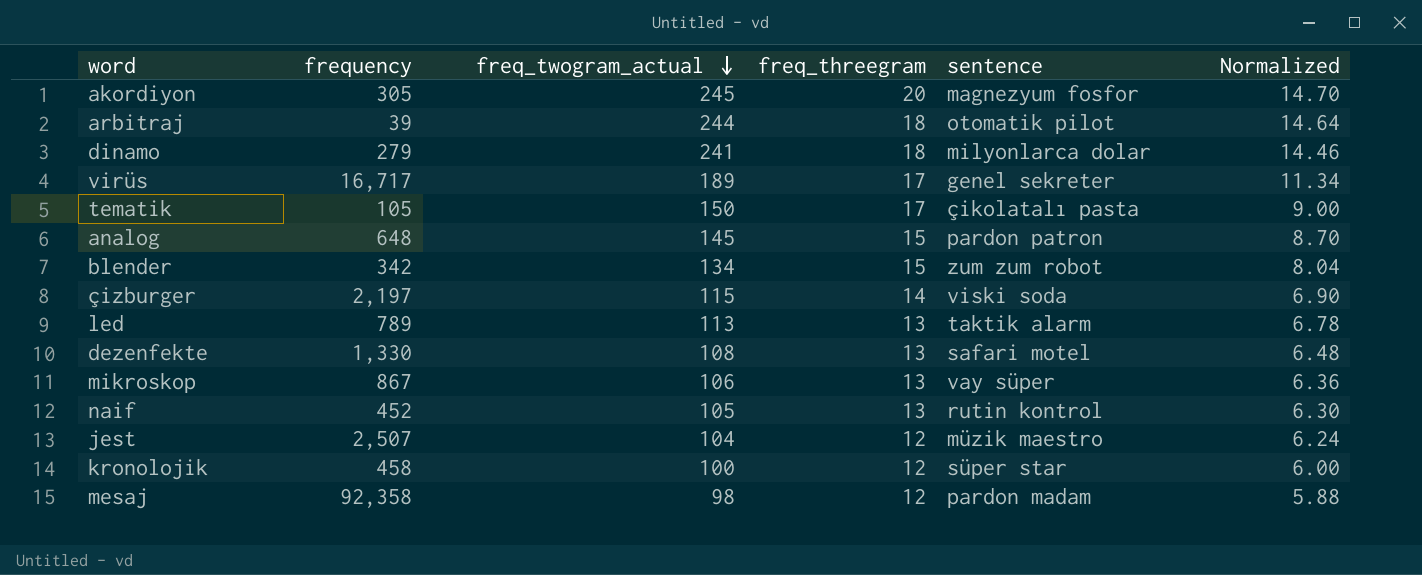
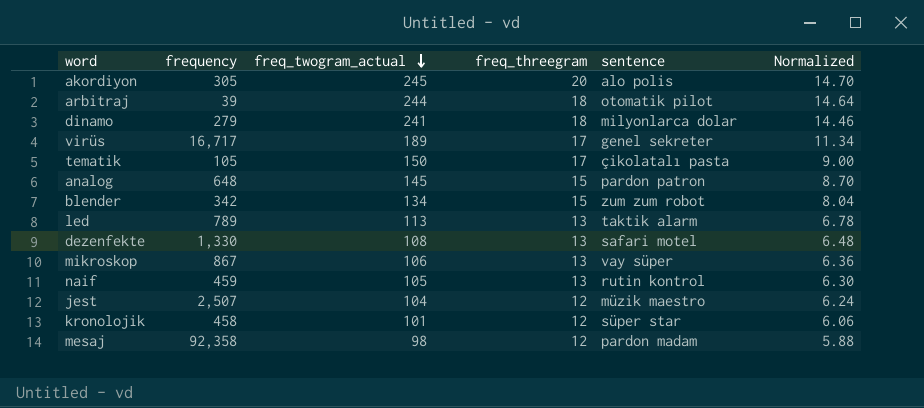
row çizburger: 2,197 | 115 | 14 | viski soda | 6.90 -> none
akordiyon | sentence: magnezyum fosfor -> alo polis
naif | frequency: 452 -> 459
kronolojik | freq_twogram_actual: 100 -> 101
kronolojik | Normalized: 6.00 -> 6.06

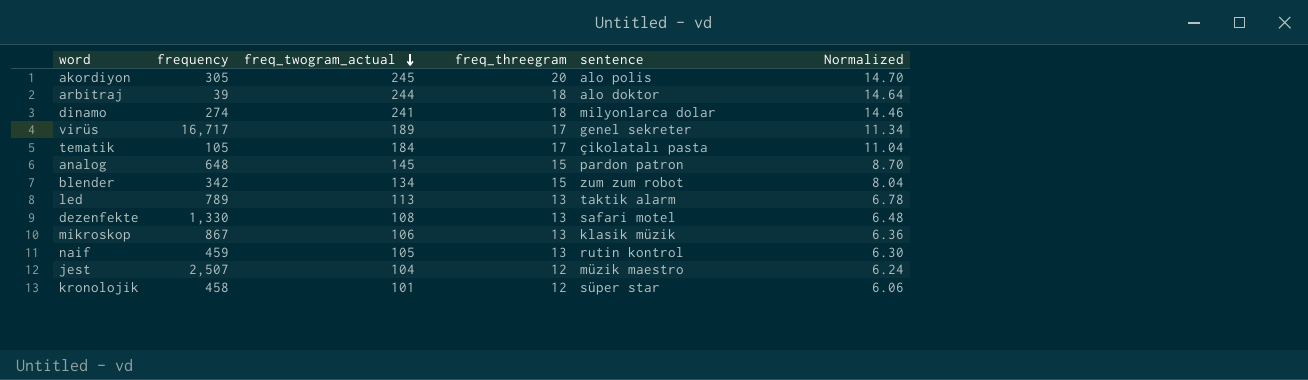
row mesaj: 92,358 | 98 | 12 | pardon madam | 5.88 -> none
arbitraj | sentence: otomatik pilot -> alo doktor
dinamo | frequency: 279 -> 274
tematik | freq_twogram_actual: 150 -> 184
tematik | Normalized: 9.00 -> 11.04
mikroskop | sentence: vay süper -> klasik müzik

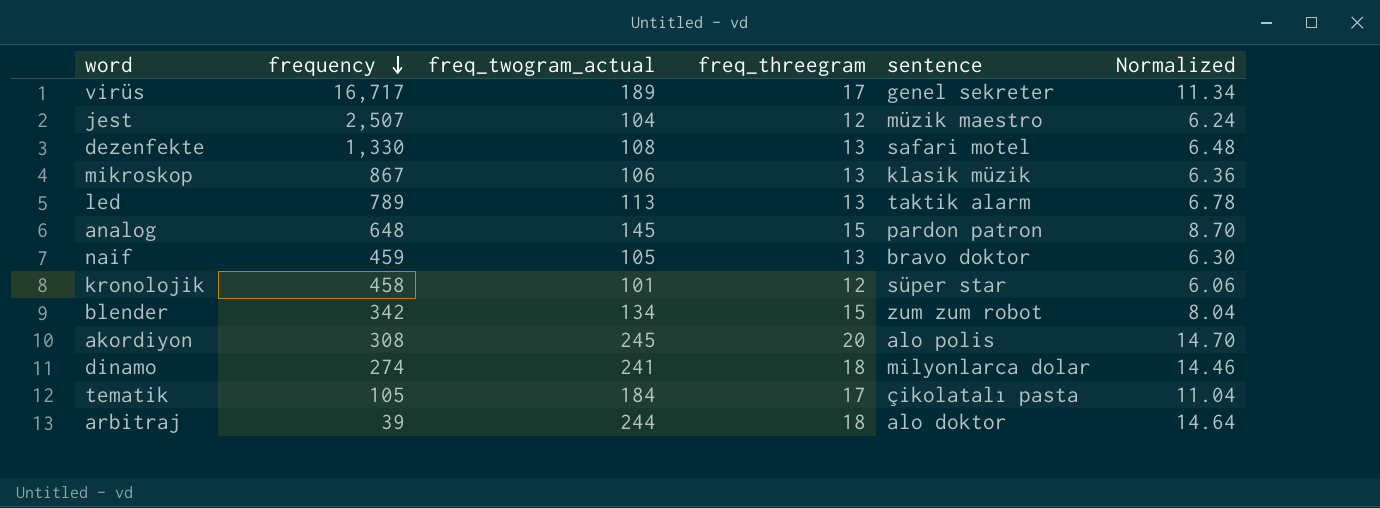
row order: freq_twogram_actual descending -> frequency descending
naif | sentence: rutin kontrol -> bravo doktor
akordiyon | frequency: 305 -> 308

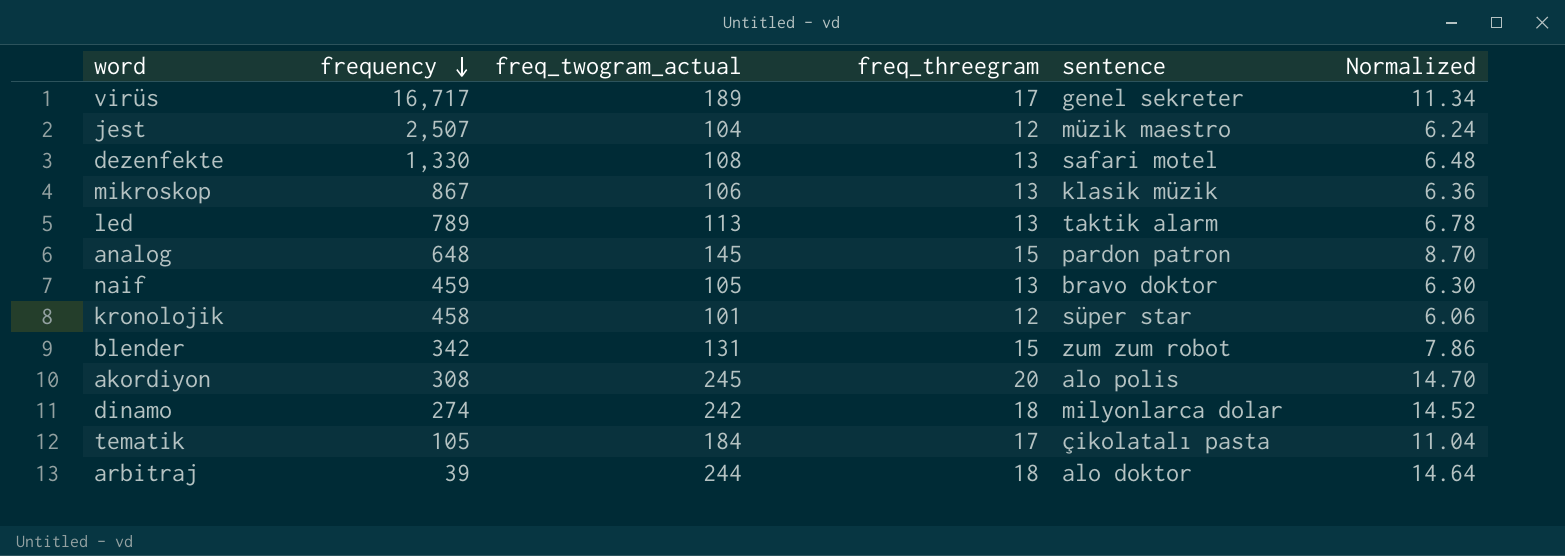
blender | freq_twogram_actual: 134 -> 131
blender | Normalized: 8.04 -> 7.86
dinamo | freq_twogram_actual: 241 -> 242
dinamo | Normalized: 14.46 -> 14.52

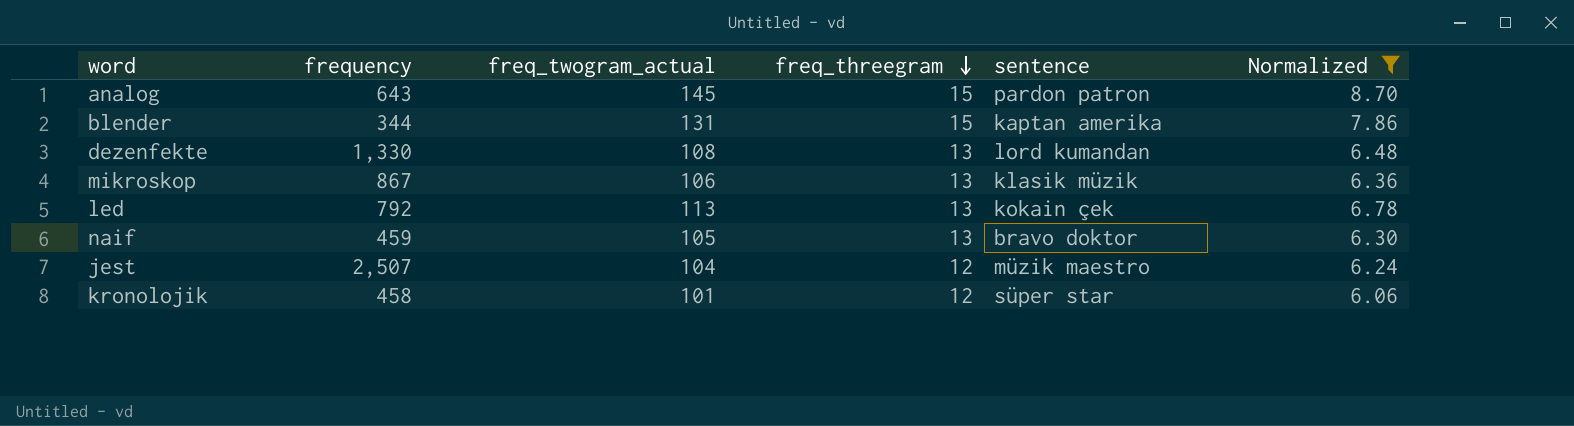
filter: none -> Normalized <= 8.70
row order: frequency descending -> freq_threegram descending
analog | frequency: 648 -> 643
blender | frequency: 342 -> 344
blender | sentence: zum zum robot -> kaptan amerika
dezenfekte | sentence: safari motel -> lord kumandan
led | frequency: 789 -> 792
led | sentence: taktik alarm -> kokain çek

